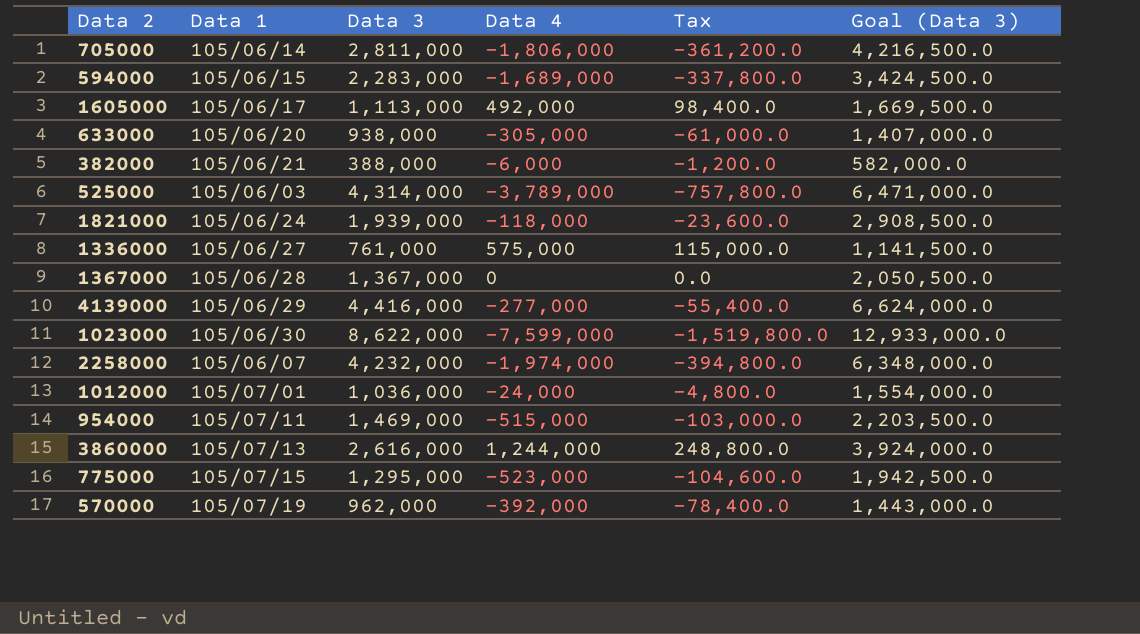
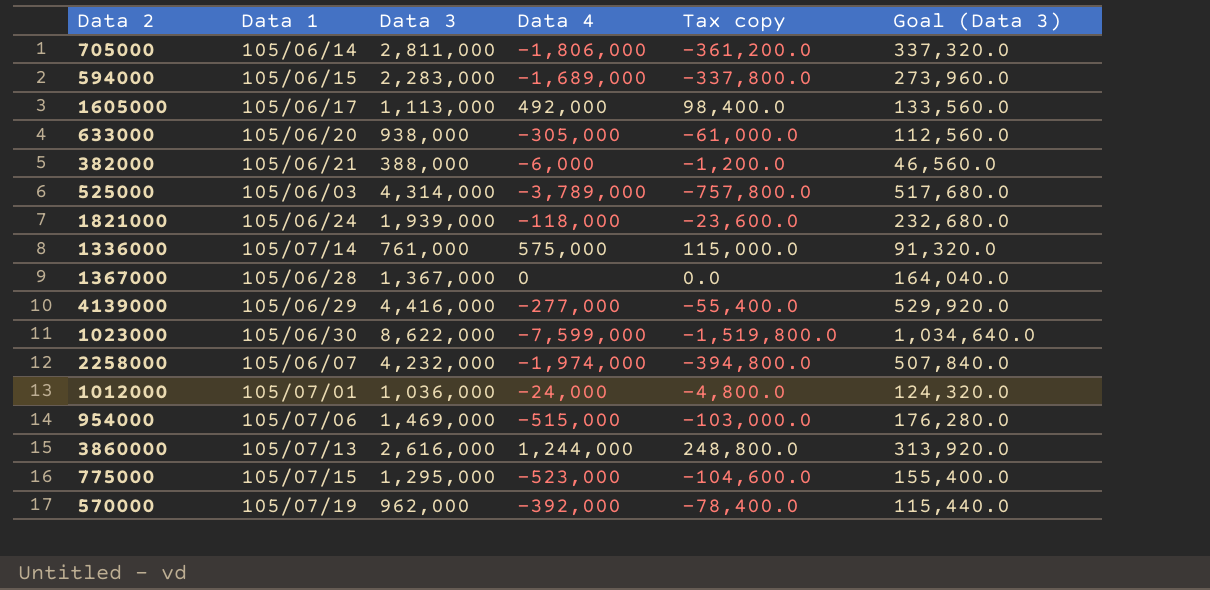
column name: Tax -> Tax copy
column Goal (Data 3) | formula: [Data 3] * 1.5 -> [Data 3] * 0.12
1336000 | Data 1: 105/06/27 -> 105/07/14
954000 | Data 1: 105/07/11 -> 105/07/06

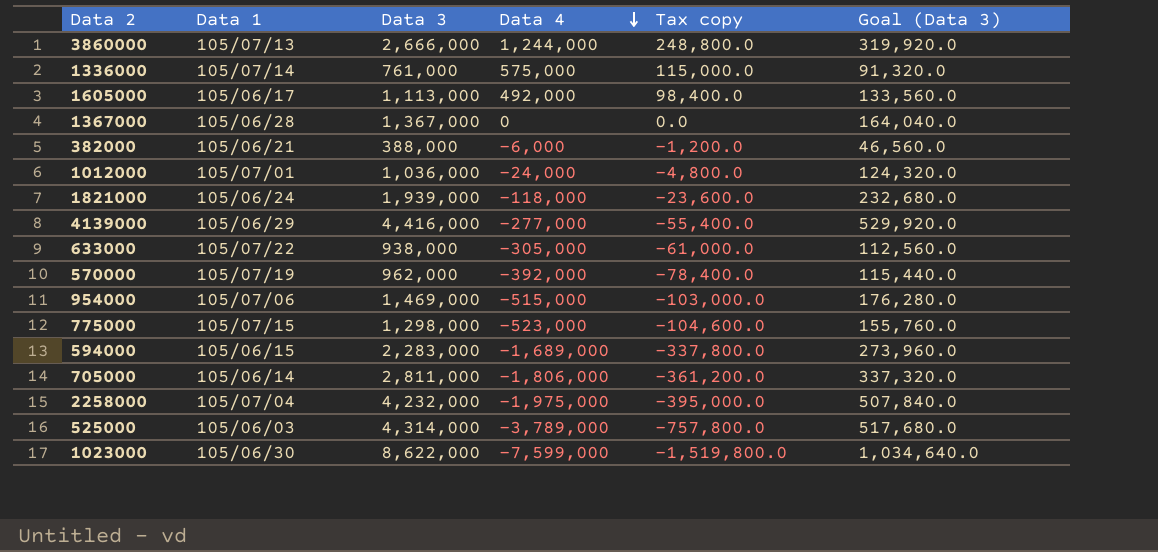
row order: none -> Data 4 descending
3860000 | Data 3: 2,616,000 -> 2,666,000
3860000 | Goal (Data 3): 313,920.0 -> 319,920.0
633000 | Data 1: 105/06/20 -> 105/07/22
775000 | Data 3: 1,295,000 -> 1,298,000
775000 | Goal (Data 3): 155,400.0 -> 155,760.0
2258000 | Data 1: 105/06/07 -> 105/07/04
2258000 | Data 4: -1,974,000 -> -1,975,000
2258000 | Tax copy: -394,800.0 -> -395,000.0

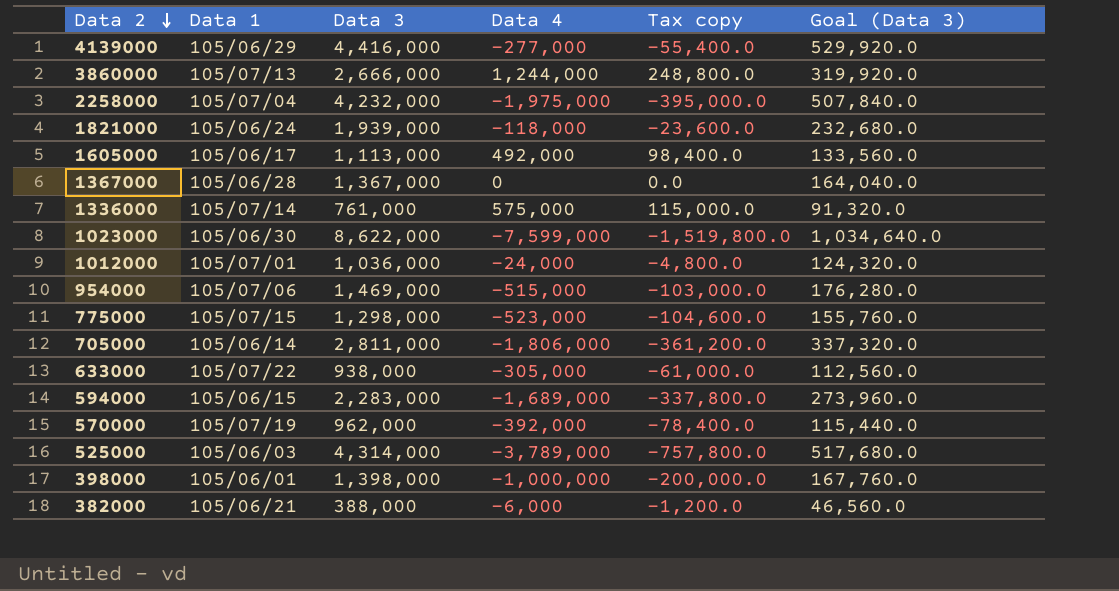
row order: Data 4 descending -> Data 2 descending
row 398000: none -> 105/06/01 | 1,398,000 | -1,000,000 | -200,000.0 | 167,760.0

